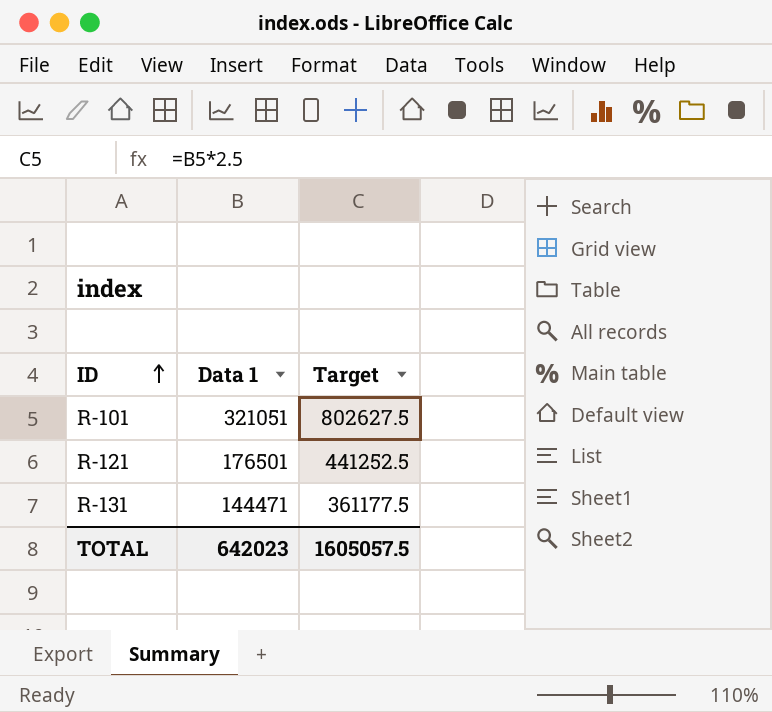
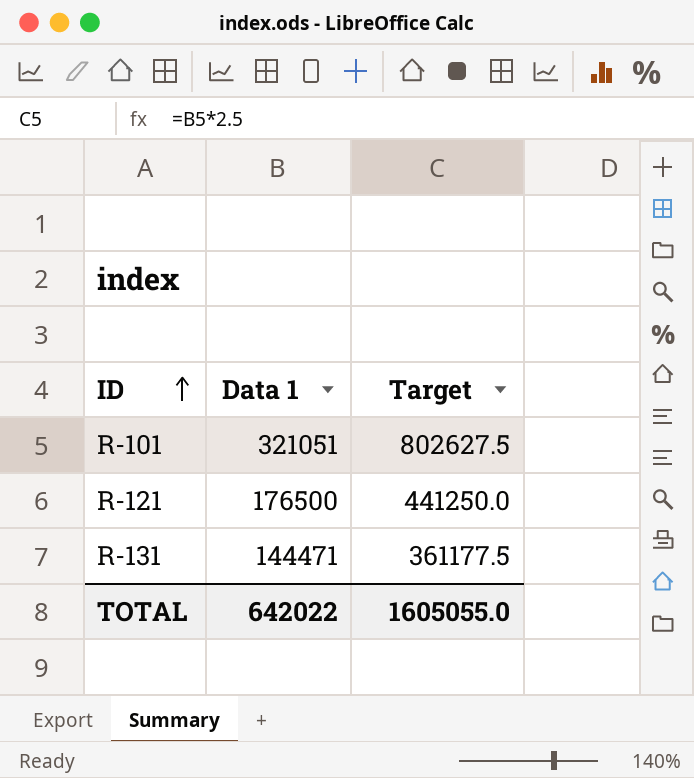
R-121 | Data 1: 176501 -> 176500
R-121 | Target: 441252.5 -> 441250.0
TOTAL | Data 1: 642023 -> 642022
TOTAL | Target: 1605057.5 -> 1605055.0

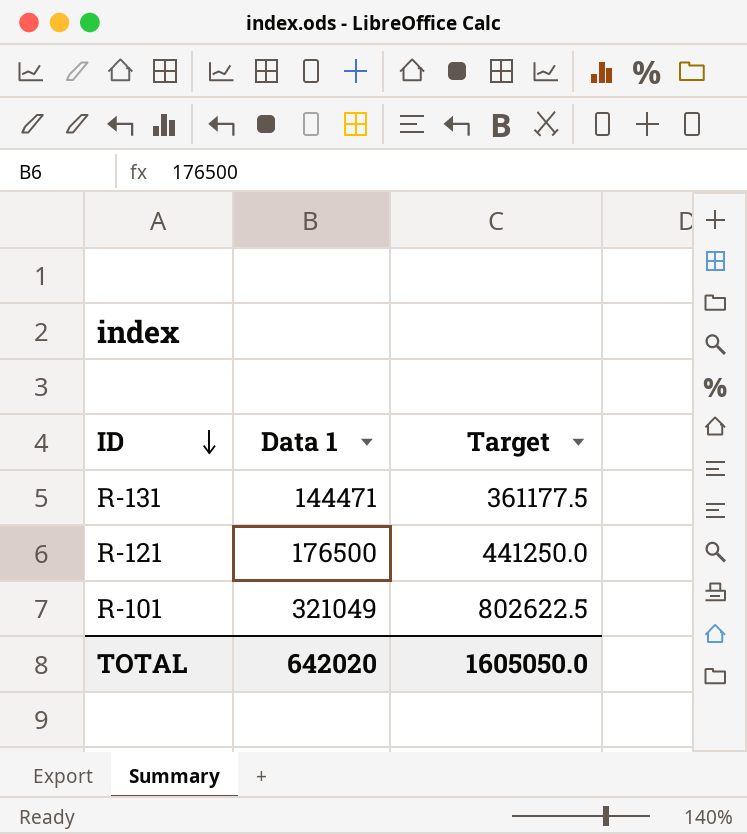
row order: ID ascending -> ID descending
R-101 | Data 1: 321051 -> 321049
R-101 | Target: 802627.5 -> 802622.5
TOTAL | Data 1: 642022 -> 642020
TOTAL | Target: 1605055.0 -> 1605050.0

